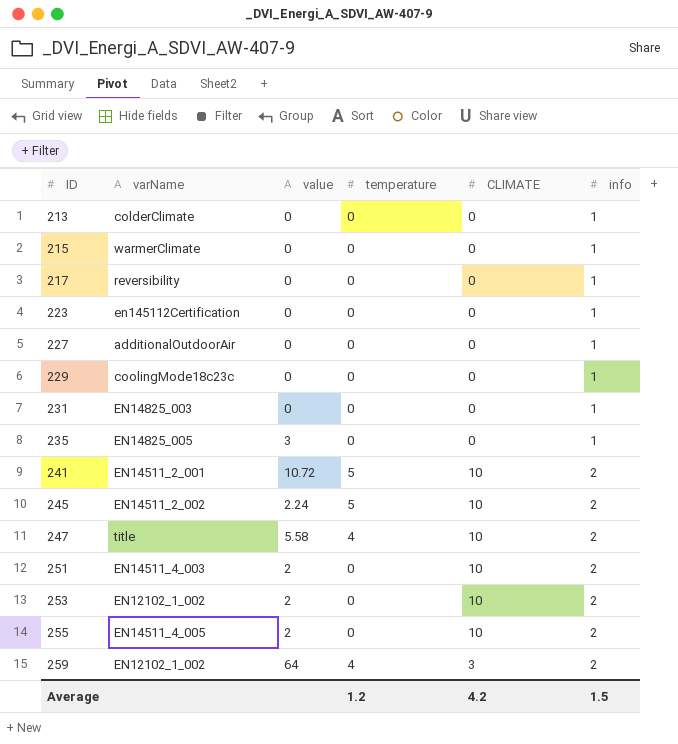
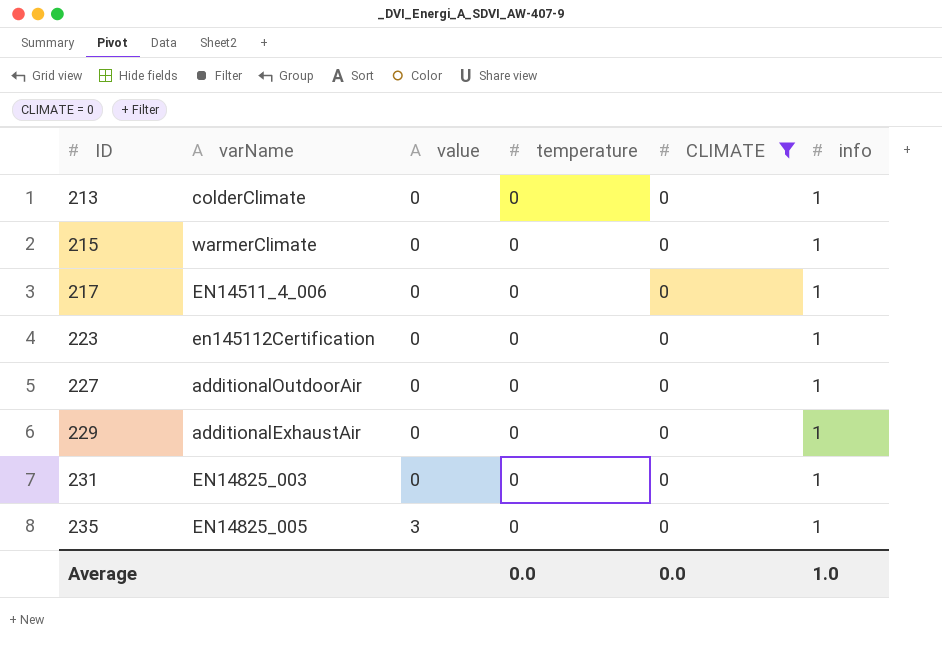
filter: none -> CLIMATE = 0
217 | varName: reversibility -> EN14511_4_006
229 | varName: coolingMode18c23c -> additionalExhaustAir
Average | temperature: 1.2 -> 0.0
Average | CLIMATE: 4.2 -> 0.0
Average | info: 1.5 -> 1.0

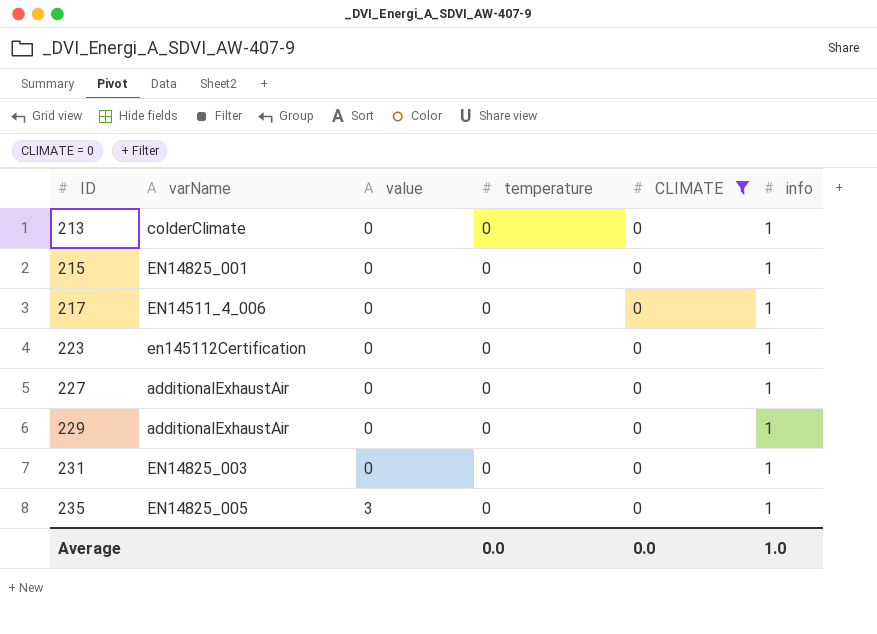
215 | varName: warmerClimate -> EN14825_001
227 | varName: additionalOutdoorAir -> additionalExhaustAir

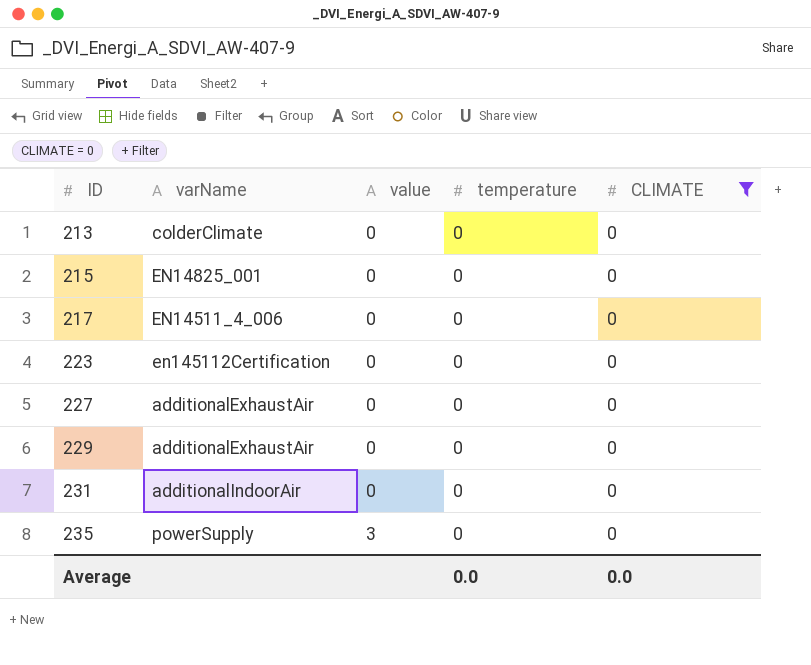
column info | position: 6 -> none
231 | varName: EN14825_003 -> additionalIndoorAir
235 | varName: EN14825_005 -> powerSupply

